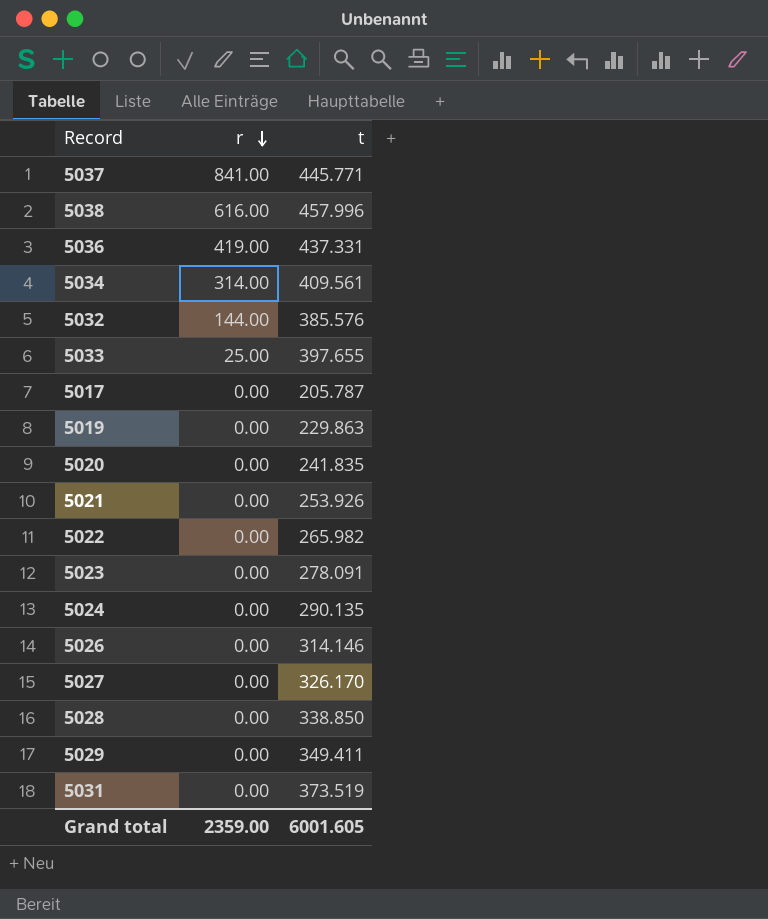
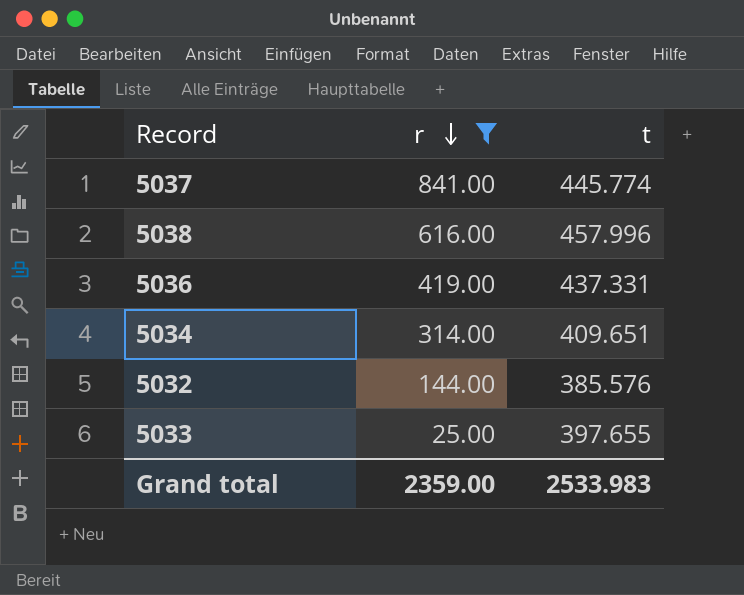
filter: none -> r != 0.00
5037 | t: 445.771 -> 445.774
5034 | t: 409.561 -> 409.651
Grand total | t: 6001.605 -> 2533.983

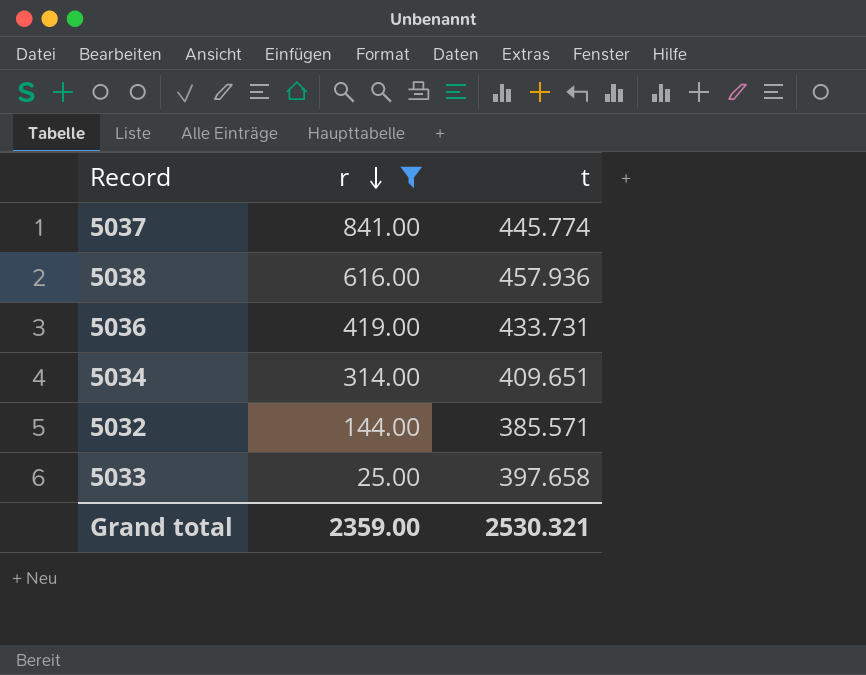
5038 | t: 457.996 -> 457.936
5036 | t: 437.331 -> 433.731
5032 | t: 385.576 -> 385.571
5033 | t: 397.655 -> 397.658
Grand total | t: 2533.983 -> 2530.321

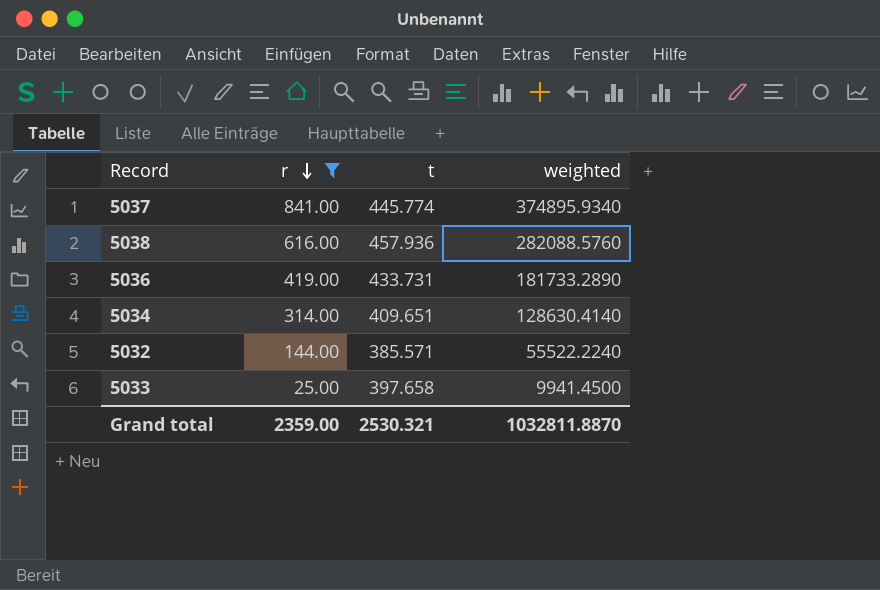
column weighted | formula: none -> [r] * [t]

